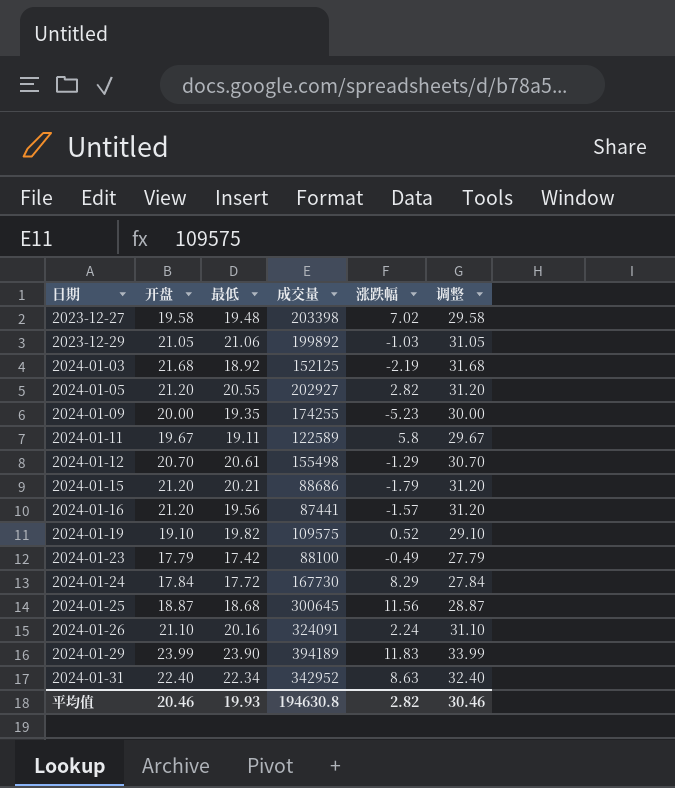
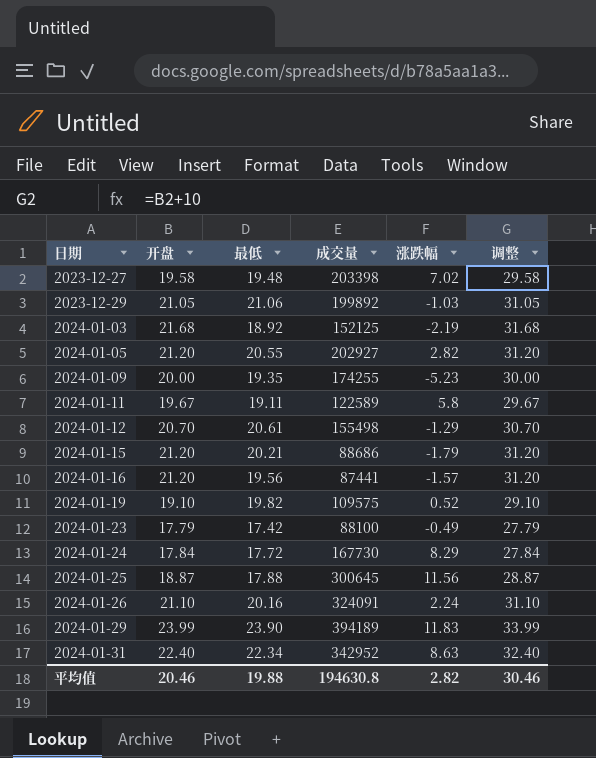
2024-01-25 | 最低: 18.68 -> 17.88
平均值 | 最低: 19.93 -> 19.88

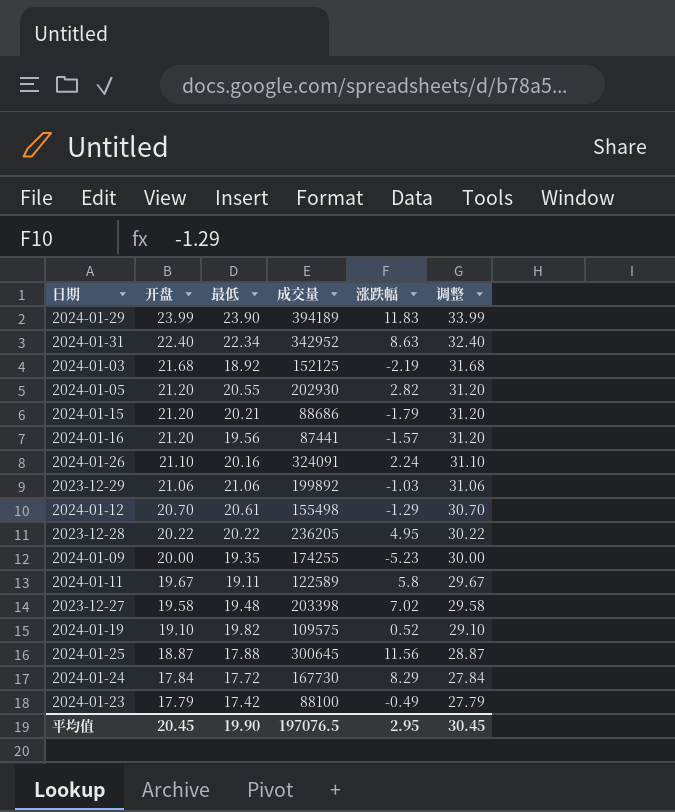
row order: 日期 ascending -> 开盘 descending
2024-01-05 | 成交量: 202927 -> 202930
2023-12-29 | 开盘: 21.05 -> 21.06
2023-12-29 | 调整: 31.05 -> 31.06
row 2023-12-28: none -> 20.22 | 20.22 | 236205 | 4.95 | 30.22
平均值 | 开盘: 20.46 -> 20.45
平均值 | 最低: 19.88 -> 19.90
平均值 | 成交量: 194630.8 -> 197076.5
平均值 | 涨跌幅: 2.82 -> 2.95
平均值 | 调整: 30.46 -> 30.45

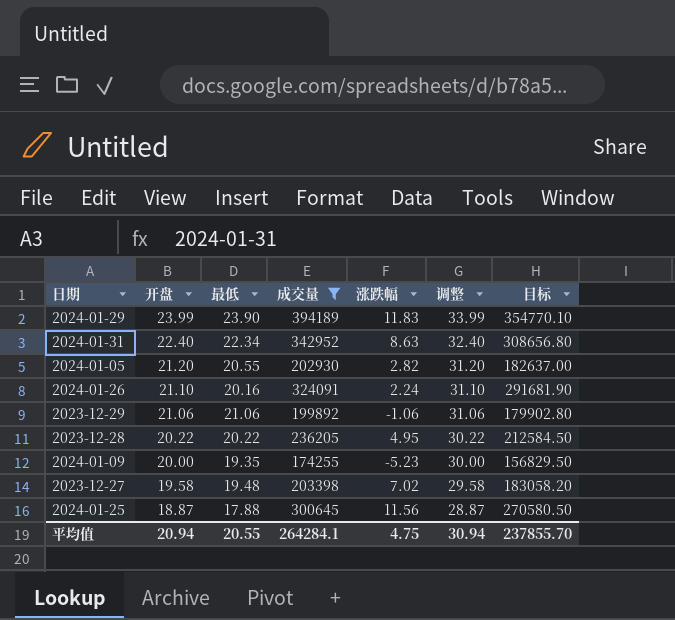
filter: none -> 成交量 >= 174255
column 目标 | formula: none -> [成交量] * 0.9
2023-12-29 | 涨跌幅: -1.03 -> -1.06
平均值 | 开盘: 20.45 -> 20.94
平均值 | 最低: 19.90 -> 20.55
平均值 | 成交量: 197076.5 -> 264284.1
平均值 | 涨跌幅: 2.95 -> 4.75
平均值 | 调整: 30.45 -> 30.94

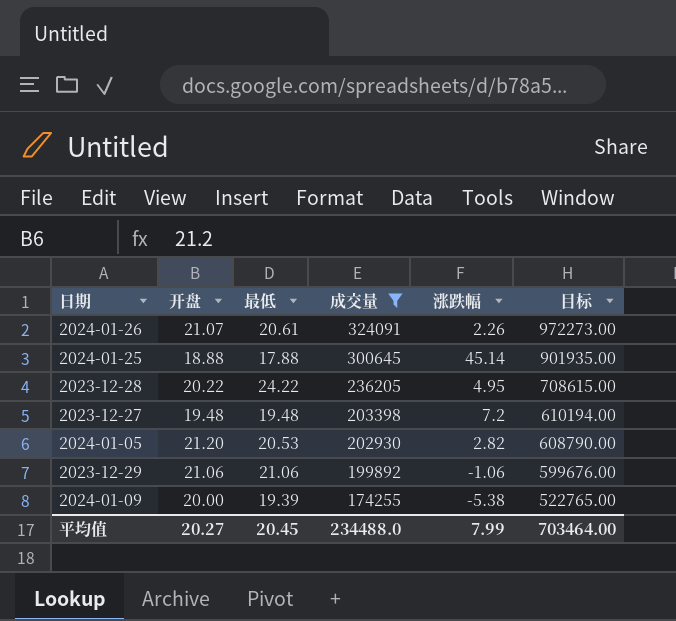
row order: 开盘 descending -> 成交量 descending
column 调整 | formula: [开盘] + 10 -> none
column 目标 | formula: [成交量] * 0.9 -> [成交量] * 3
row 2024-01-29: 23.99 | 23.90 | 394189 | 11.83 | 33.99 | 354770.10 -> none
row 2024-01-31: 22.40 | 22.34 | 342952 | 8.63 | 32.40 | 308656.80 -> none
2024-01-26 | 开盘: 21.10 -> 21.07
2024-01-26 | 最低: 20.16 -> 20.61
2024-01-26 | 涨跌幅: 2.24 -> 2.26
2024-01-25 | 开盘: 18.87 -> 18.88
2024-01-25 | 涨跌幅: 11.56 -> 45.14
2023-12-28 | 最低: 20.22 -> 24.22
2023-12-27 | 开盘: 19.58 -> 19.48
2023-12-27 | 涨跌幅: 7.02 -> 7.2
2024-01-05 | 最低: 20.55 -> 20.53
2024-01-09 | 最低: 19.35 -> 19.39
2024-01-09 | 涨跌幅: -5.23 -> -5.38
平均值 | 开盘: 20.94 -> 20.27
平均值 | 最低: 20.55 -> 20.45
平均值 | 成交量: 264284.1 -> 234488.0
平均值 | 涨跌幅: 4.75 -> 7.99
平均值 | 目标: 237855.70 -> 703464.00

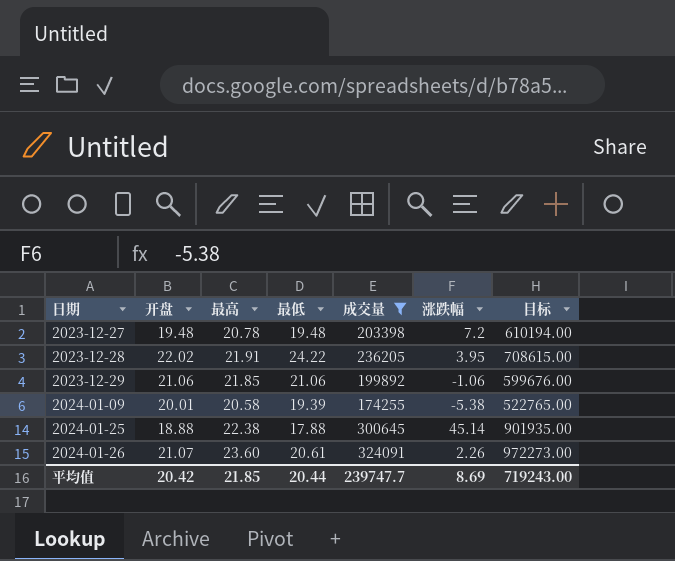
row order: 成交量 descending -> 日期 ascending
column 最高 | position: none -> 3
row 2024-01-05: 21.20 | 20.53 | 202930 | 2.82 | 608790.00 -> none
2023-12-28 | 开盘: 20.22 -> 22.02
2023-12-28 | 涨跌幅: 4.95 -> 3.95
2024-01-09 | 开盘: 20.00 -> 20.01
平均值 | 开盘: 20.27 -> 20.42
平均值 | 最低: 20.45 -> 20.44
平均值 | 成交量: 234488.0 -> 239747.7
平均值 | 涨跌幅: 7.99 -> 8.69
平均值 | 目标: 703464.00 -> 719243.00

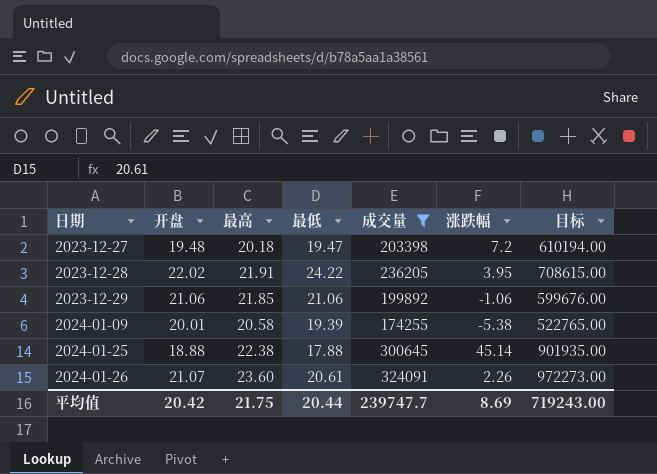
2023-12-27 | 最高: 20.78 -> 20.18
2023-12-27 | 最低: 19.48 -> 19.47
平均值 | 最高: 21.85 -> 21.75

